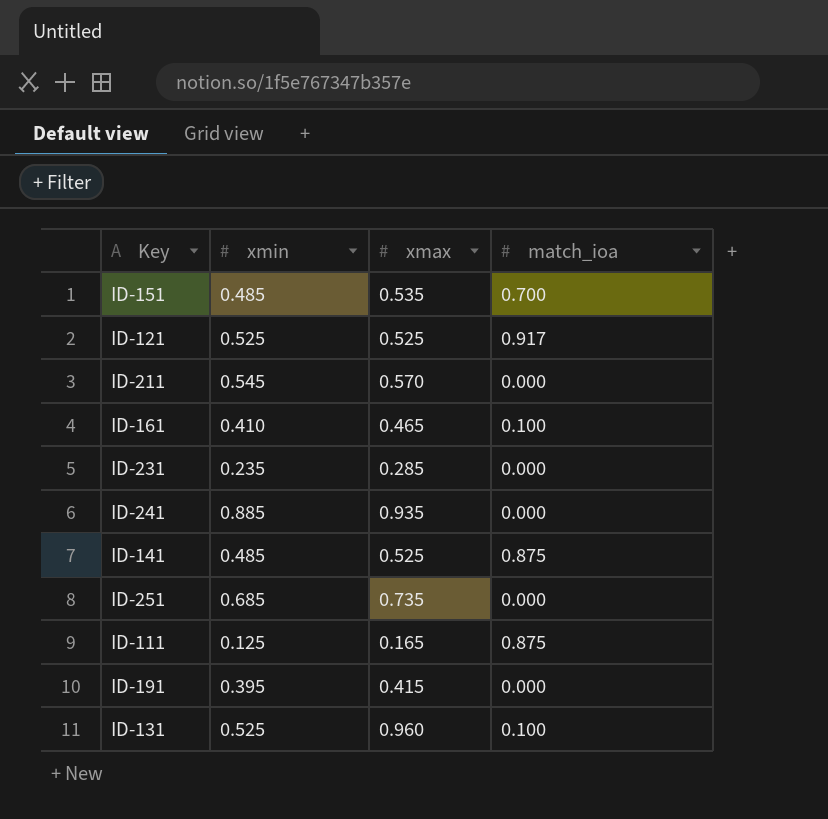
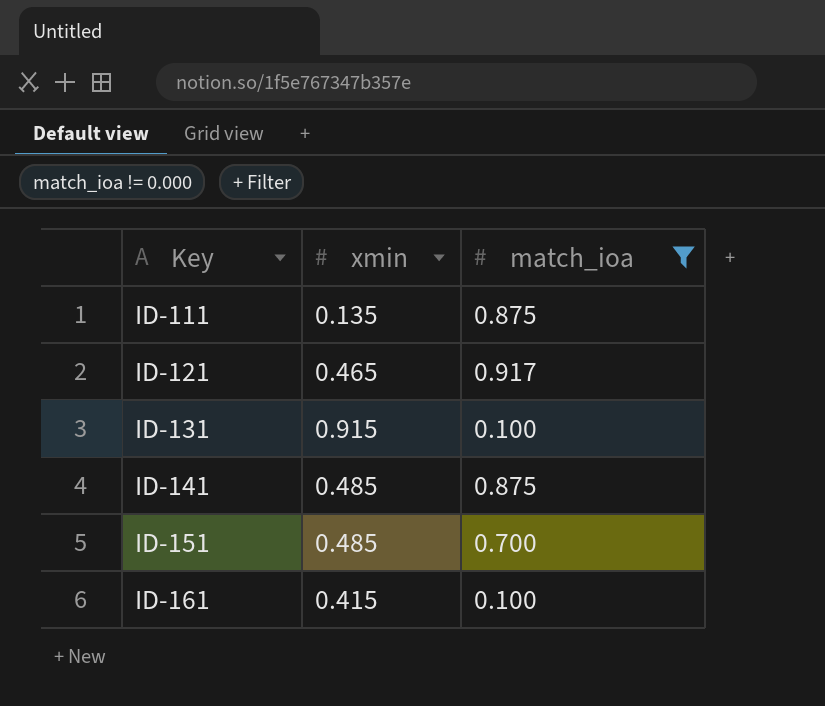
filter: none -> match_ioa != 0.000
row order: none -> Key ascending
column xmax | position: 3 -> none
ID-111 | xmin: 0.125 -> 0.135
ID-121 | xmin: 0.525 -> 0.465
ID-131 | xmin: 0.525 -> 0.915
ID-161 | xmin: 0.410 -> 0.415

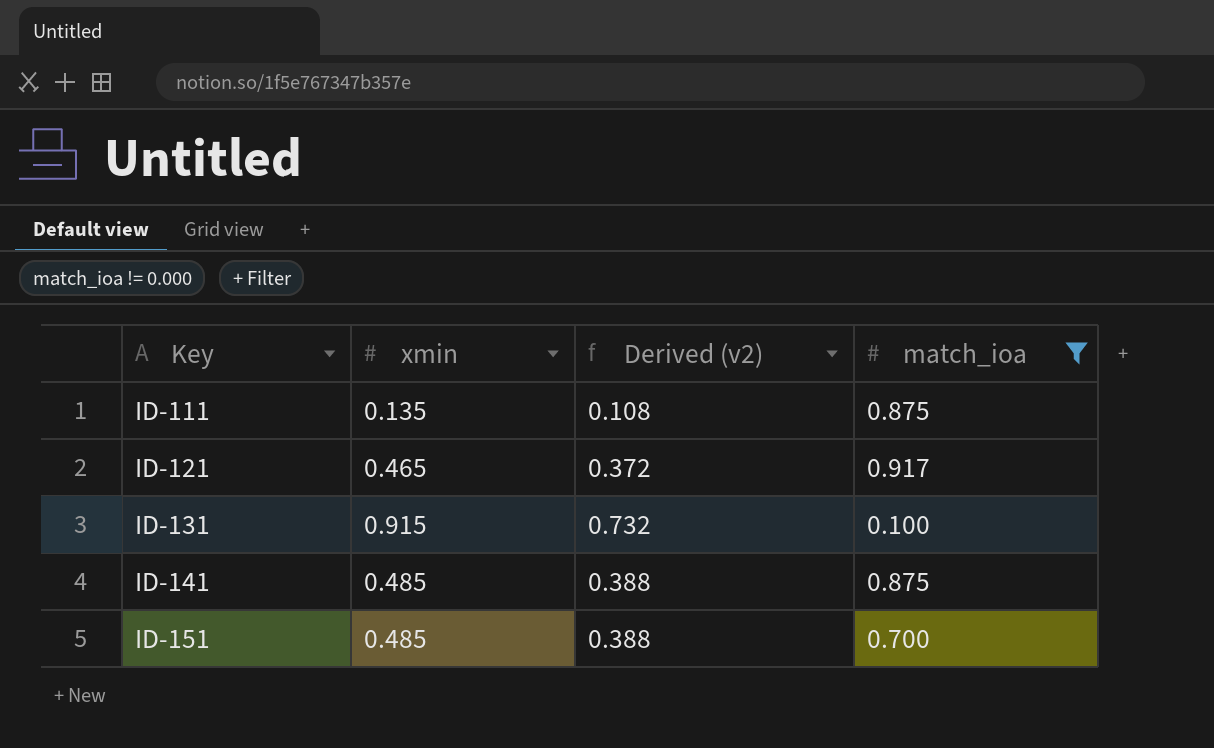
column Derived (v2) | formula: none -> [xmin] * 0.8
row ID-161: 0.415 | 0.100 -> none

